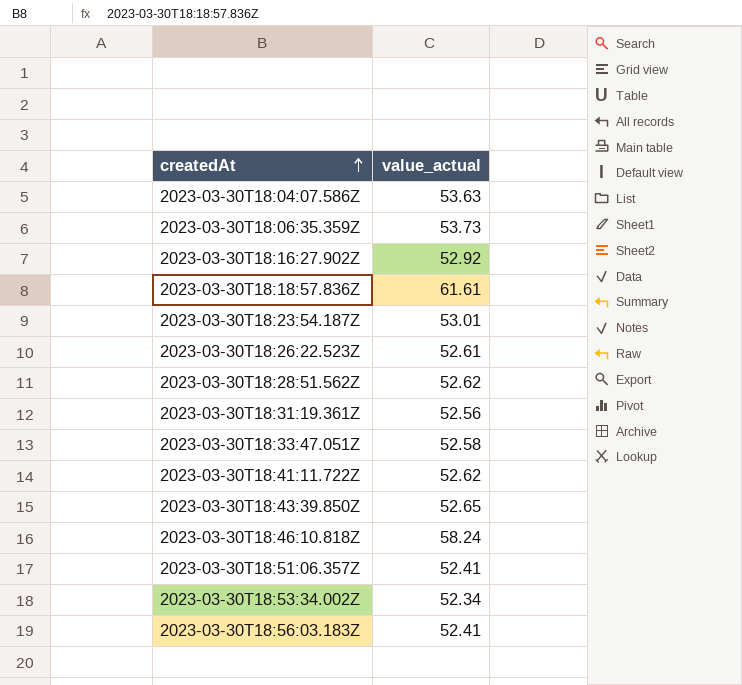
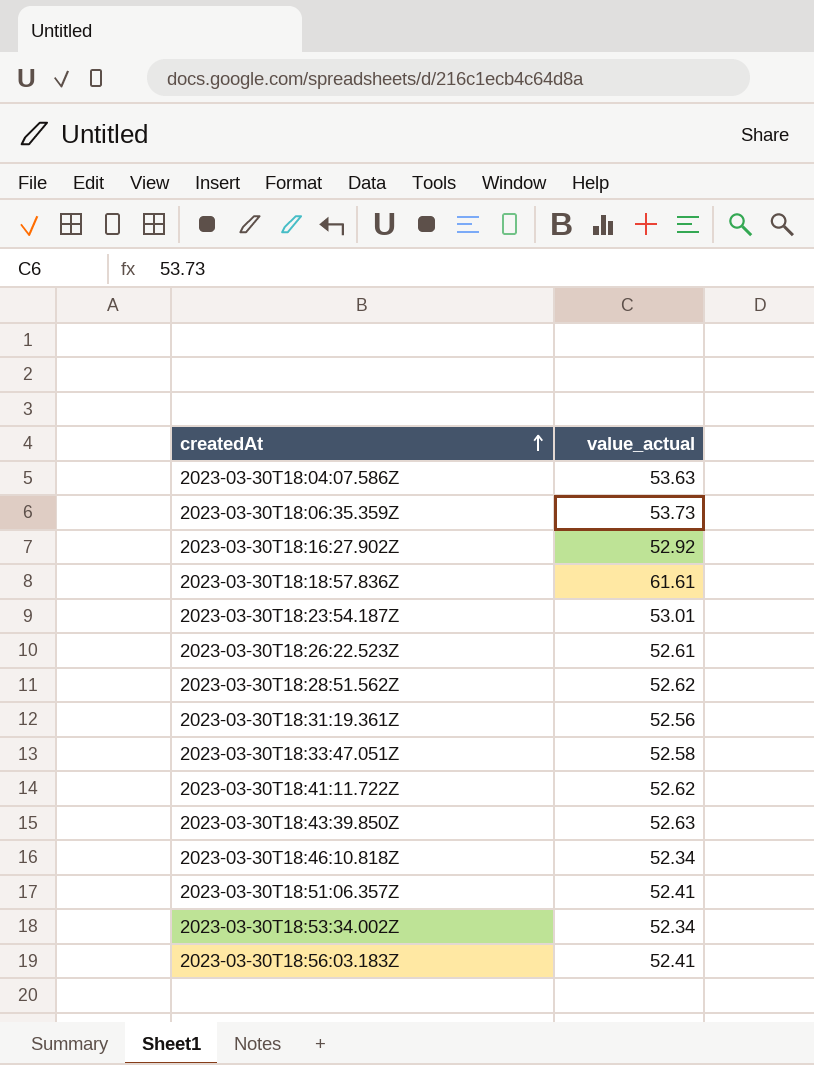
2023-03-30T18:43:39.850Z | value_actual: 52.65 -> 52.63
2023-03-30T18:46:10.818Z | value_actual: 58.24 -> 52.34

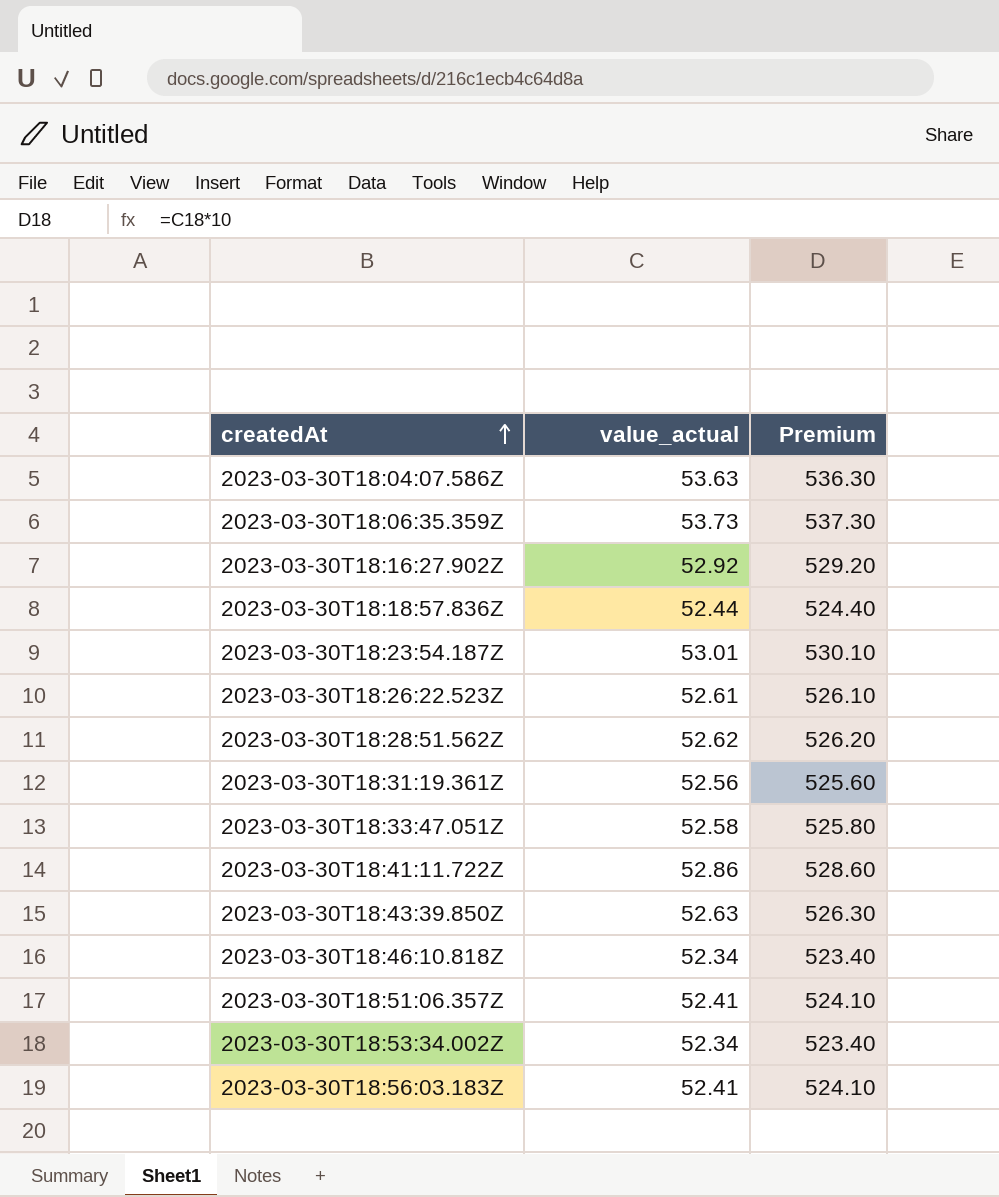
column Premium | formula: none -> [value_actual] * 10
2023-03-30T18:18:57.836Z | value_actual: 61.61 -> 52.44
2023-03-30T18:41:11.722Z | value_actual: 52.62 -> 52.86

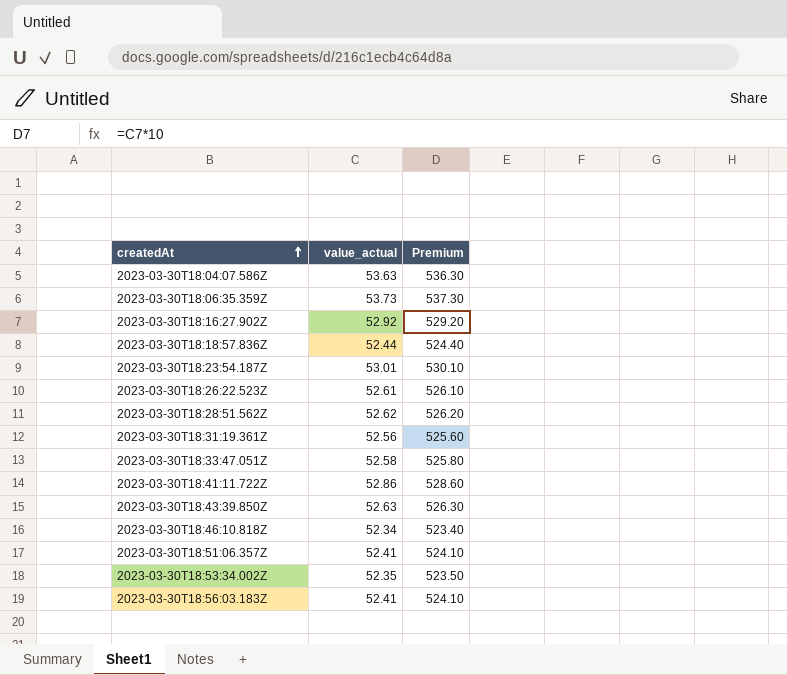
2023-03-30T18:53:34.002Z | value_actual: 52.34 -> 52.35
2023-03-30T18:53:34.002Z | Premium: 523.40 -> 523.50

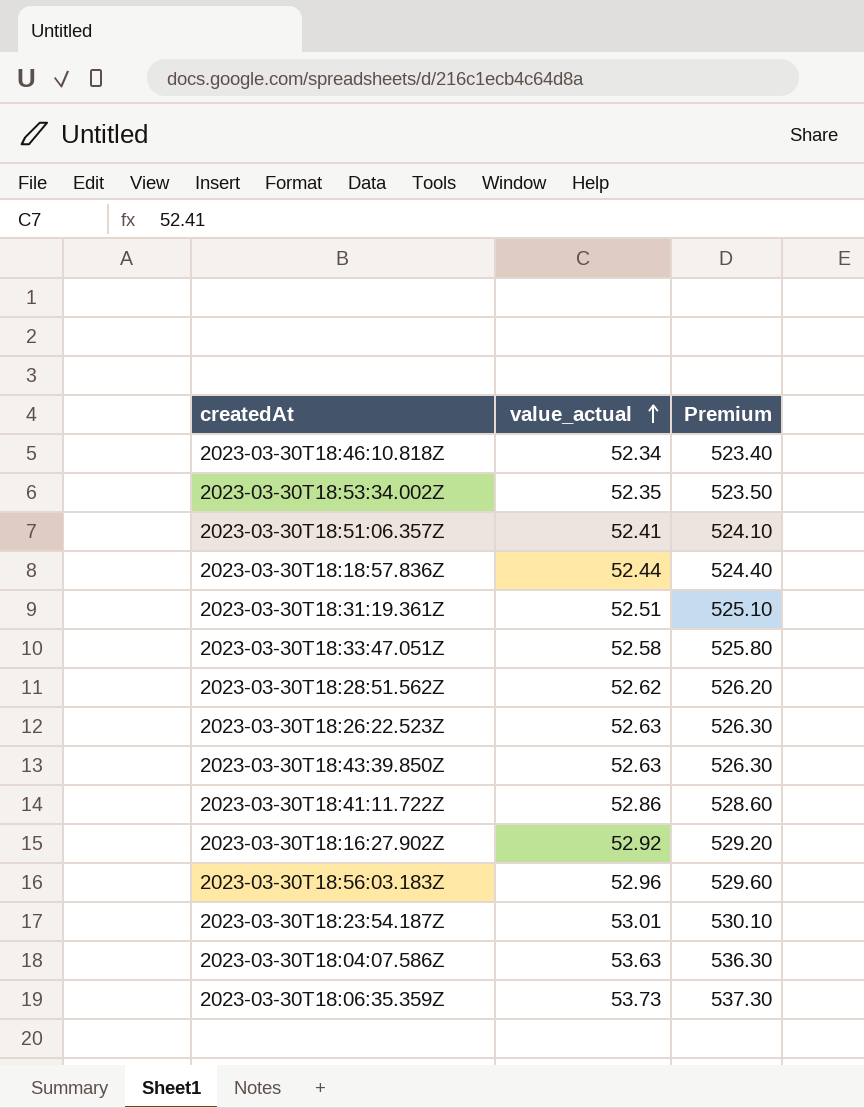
row order: createdAt ascending -> value_actual ascending
2023-03-30T18:31:19.361Z | value_actual: 52.56 -> 52.51
2023-03-30T18:31:19.361Z | Premium: 525.60 -> 525.10
2023-03-30T18:26:22.523Z | value_actual: 52.61 -> 52.63
2023-03-30T18:26:22.523Z | Premium: 526.10 -> 526.30
2023-03-30T18:56:03.183Z | value_actual: 52.41 -> 52.96
2023-03-30T18:56:03.183Z | Premium: 524.10 -> 529.60

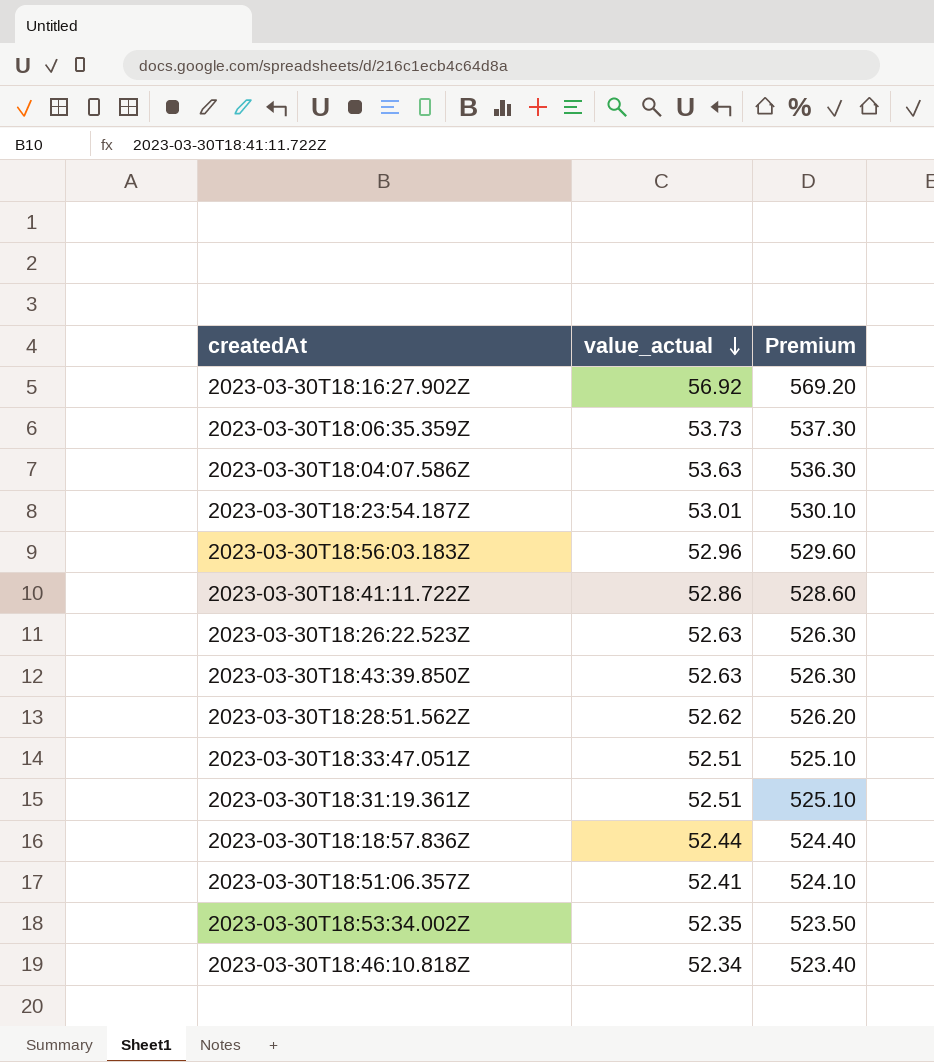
row order: value_actual ascending -> value_actual descending
2023-03-30T18:16:27.902Z | value_actual: 52.92 -> 56.92
2023-03-30T18:16:27.902Z | Premium: 529.20 -> 569.20
2023-03-30T18:33:47.051Z | value_actual: 52.58 -> 52.51
2023-03-30T18:33:47.051Z | Premium: 525.80 -> 525.10

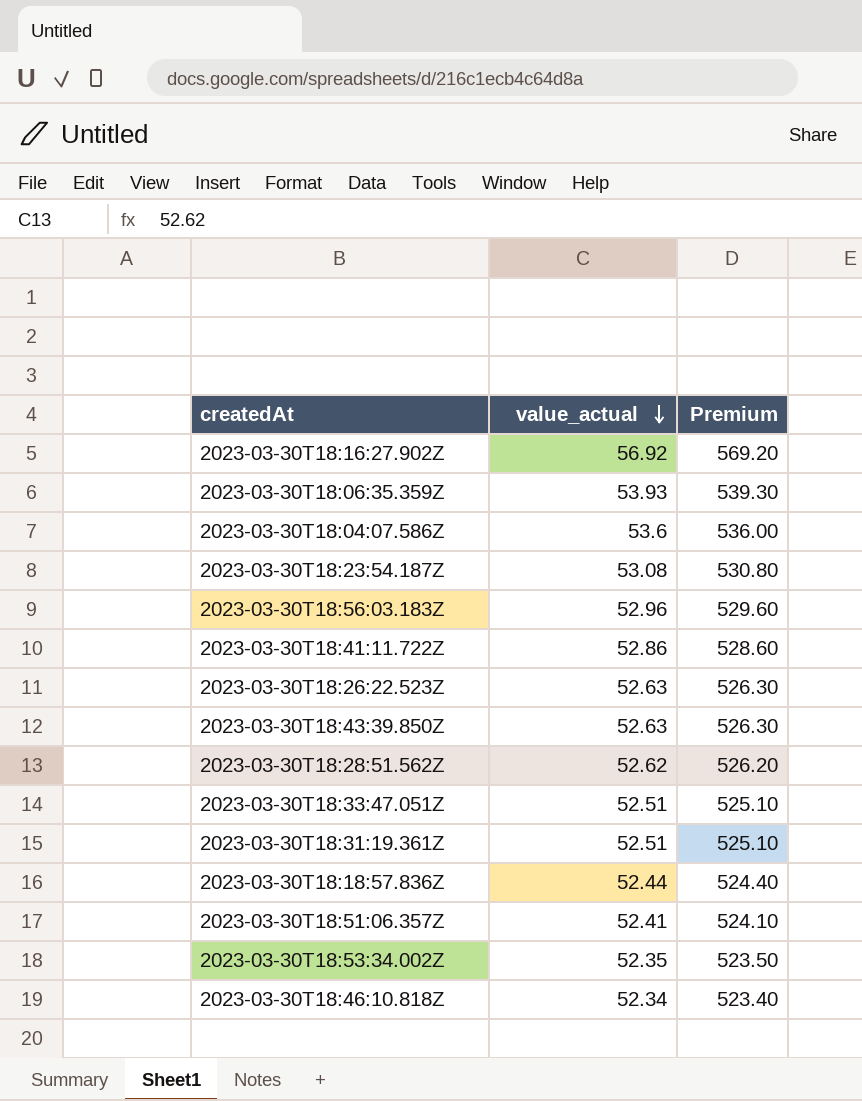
2023-03-30T18:06:35.359Z | value_actual: 53.73 -> 53.93
2023-03-30T18:06:35.359Z | Premium: 537.30 -> 539.30
2023-03-30T18:04:07.586Z | value_actual: 53.63 -> 53.6
2023-03-30T18:04:07.586Z | Premium: 536.30 -> 536.00
2023-03-30T18:23:54.187Z | value_actual: 53.01 -> 53.08
2023-03-30T18:23:54.187Z | Premium: 530.10 -> 530.80

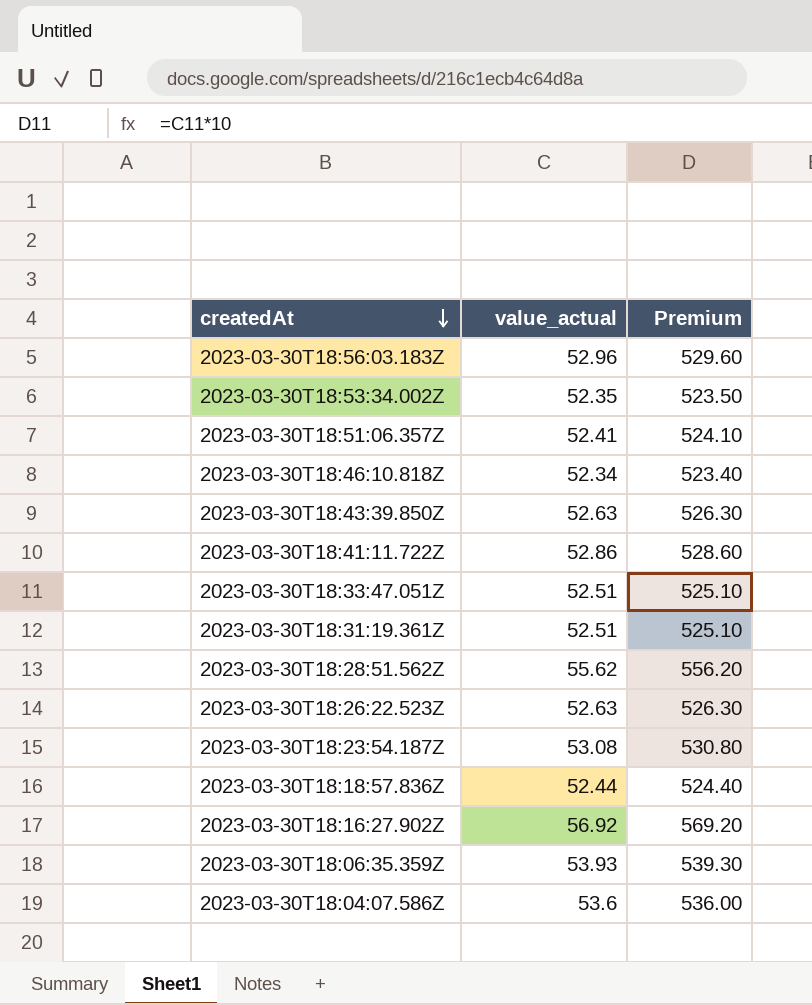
row order: value_actual descending -> createdAt descending
2023-03-30T18:28:51.562Z | value_actual: 52.62 -> 55.62
2023-03-30T18:28:51.562Z | Premium: 526.20 -> 556.20

